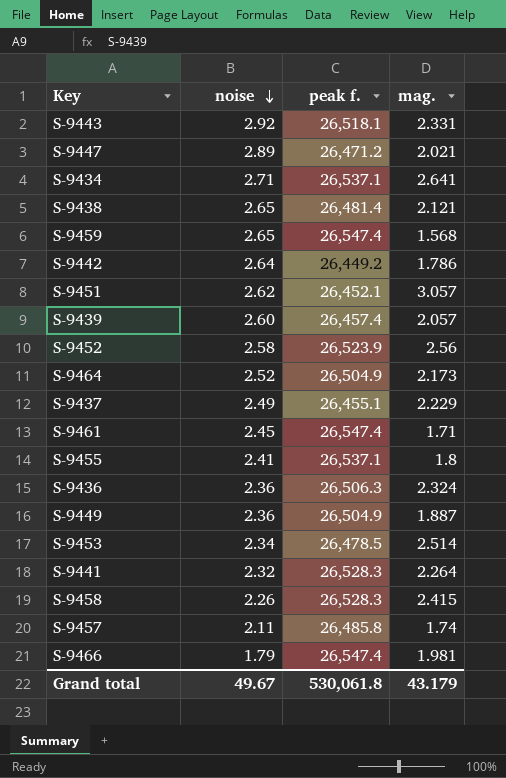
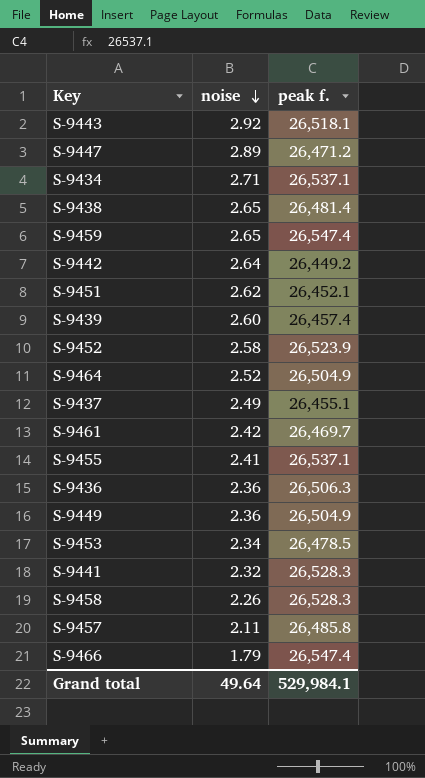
column mag. | position: 4 -> none
S-9461 | noise: 2.45 -> 2.42
S-9461 | peak f.: 26,547.4 -> 26,469.7
Grand total | noise: 49.67 -> 49.64
Grand total | peak f.: 530,061.8 -> 529,984.1

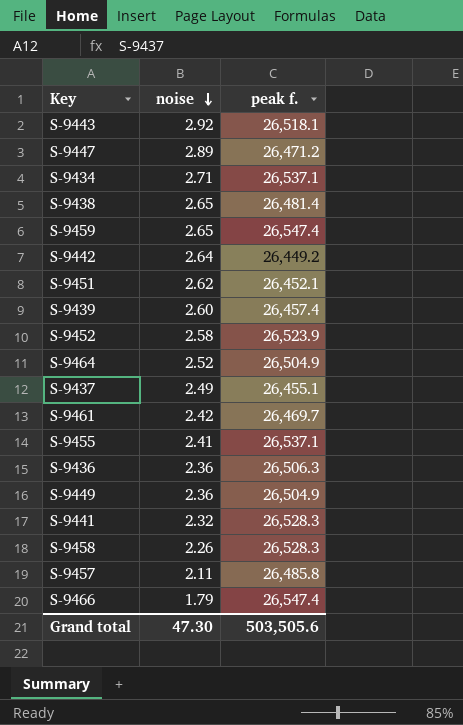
row S-9453: 2.34 | 26,478.5 -> none
Grand total | noise: 49.64 -> 47.30
Grand total | peak f.: 529,984.1 -> 503,505.6

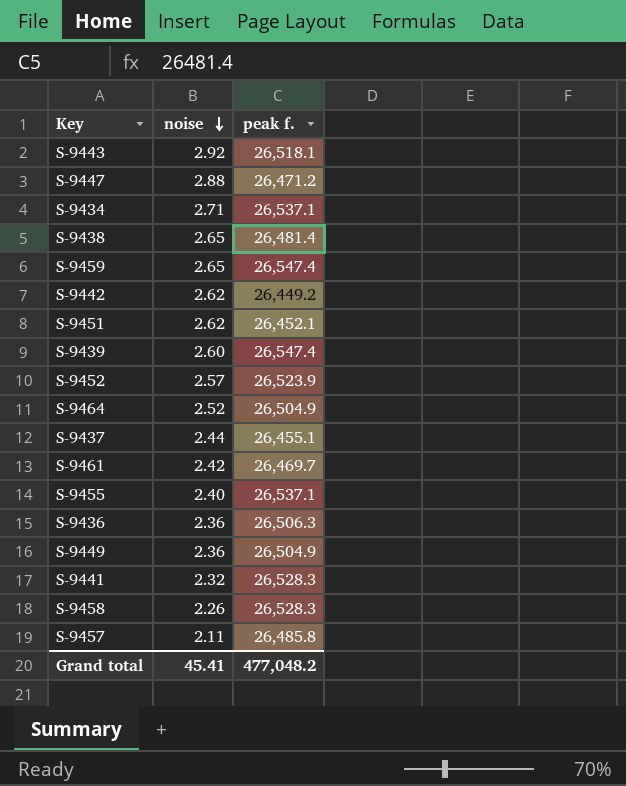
row S-9466: 1.79 | 26,547.4 -> none
S-9447 | noise: 2.89 -> 2.88
S-9442 | noise: 2.64 -> 2.62
S-9439 | peak f.: 26,457.4 -> 26,547.4
S-9452 | noise: 2.58 -> 2.57
S-9437 | noise: 2.49 -> 2.44
S-9455 | noise: 2.41 -> 2.40
Grand total | noise: 47.30 -> 45.41
Grand total | peak f.: 503,505.6 -> 477,048.2

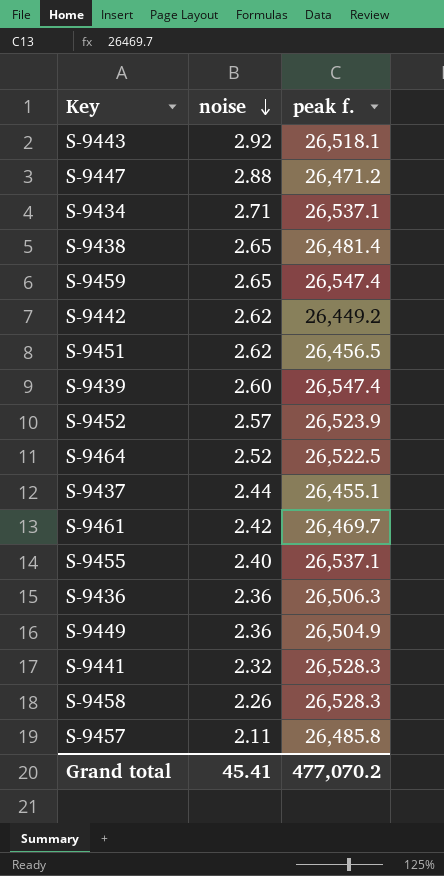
S-9451 | peak f.: 26,452.1 -> 26,456.5
S-9464 | peak f.: 26,504.9 -> 26,522.5
Grand total | peak f.: 477,048.2 -> 477,070.2

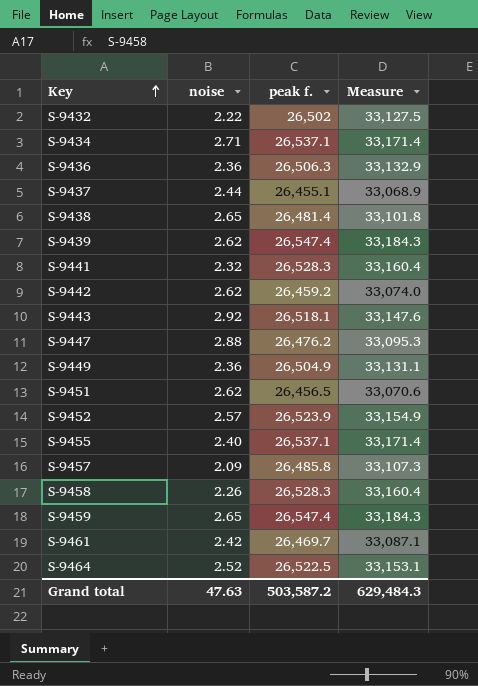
row order: noise descending -> Key ascending
column Measure | formula: none -> [peak f.] * 1.25
row S-9432: none -> 2.22 | 26,502 | 33,127.5
S-9439 | noise: 2.60 -> 2.62
S-9442 | peak f.: 26,449.2 -> 26,459.2
S-9447 | peak f.: 26,471.2 -> 26,476.2
S-9457 | noise: 2.11 -> 2.09
Grand total | noise: 45.41 -> 47.63
Grand total | peak f.: 477,070.2 -> 503,587.2

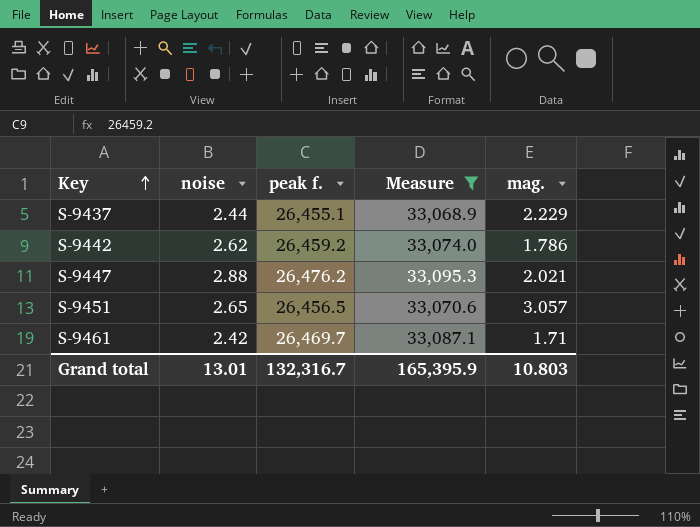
filter: none -> Measure <= 33,095.3
column mag. | position: none -> 5
S-9451 | noise: 2.62 -> 2.65
Grand total | noise: 47.63 -> 13.01
Grand total | peak f.: 503,587.2 -> 132,316.7
Grand total | Measure: 629,484.3 -> 165,395.9

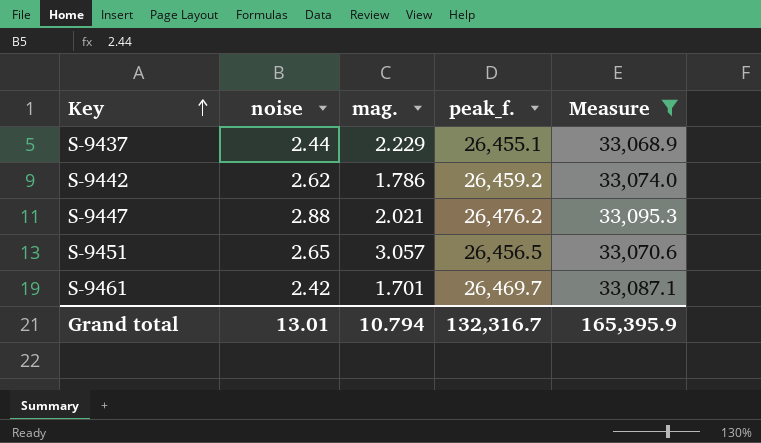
column mag. | position: 5 -> 3
column name: peak f. -> peak_f.
S-9461 | mag.: 1.71 -> 1.701
Grand total | mag.: 10.803 -> 10.794

